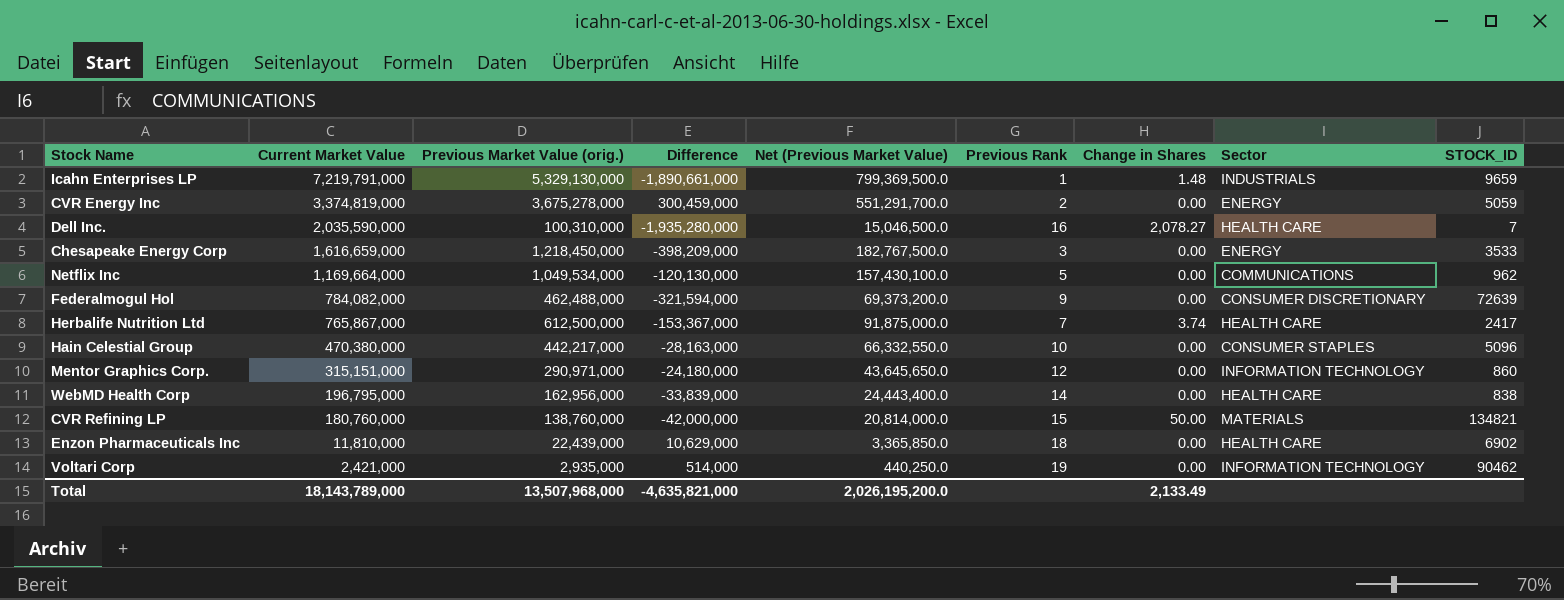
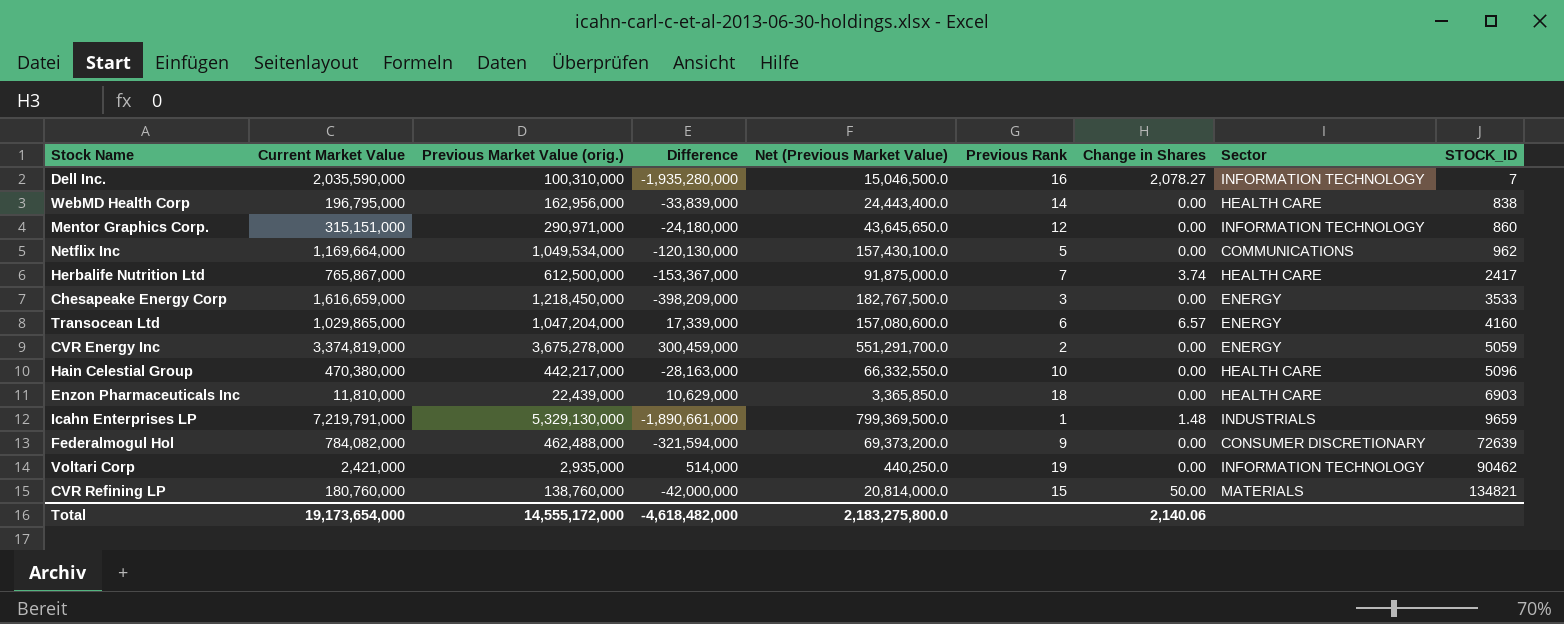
row order: Current Market Value descending -> STOCK_ID ascending
Dell Inc. | Sector: HEALTH CARE -> INFORMATION TECHNOLOGY
row Transocean Ltd: none -> 1,029,865,000 | 1,047,204,000 | 17,339,000 | 157,080,600.0 | 6 | 6.57 | ENERGY | 4160
Hain Celestial Group | Sector: CONSUMER STAPLES -> HEALTH CARE
Enzon Pharmaceuticals Inc | STOCK_ID: 6902 -> 6903
Total | Current Market Value: 18,143,789,000 -> 19,173,654,000
Total | Previous Market Value (orig.): 13,507,968,000 -> 14,555,172,000
Total | Difference: -4,635,821,000 -> -4,618,482,000
Total | Net (Previous Market Value): 2,026,195,200.0 -> 2,183,275,800.0
Total | Change in Shares: 2,133.49 -> 2,140.06

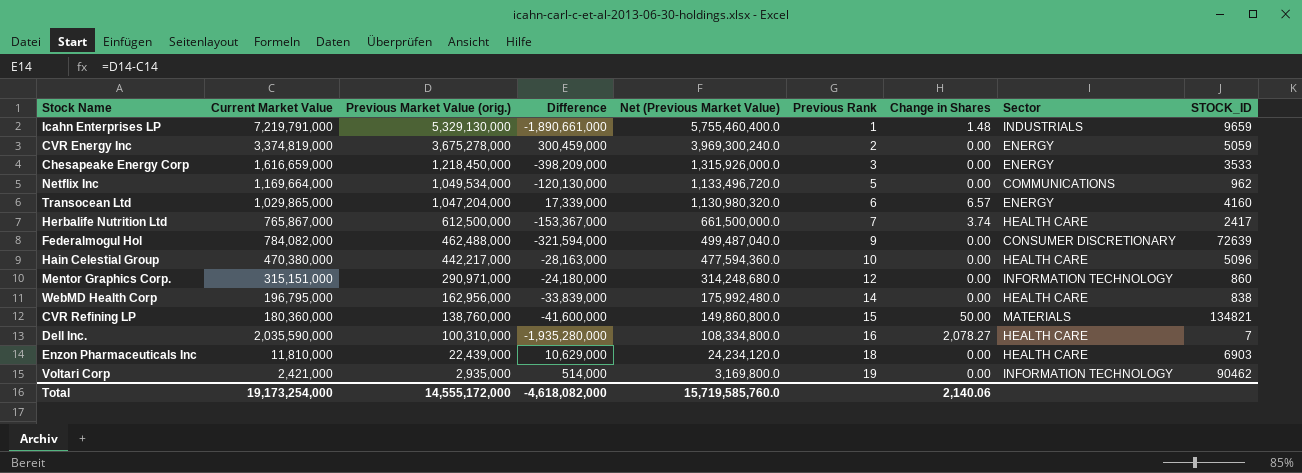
row order: STOCK_ID ascending -> Previous Market Value (orig.) descending
column Net (Previous Market Value) | formula: [Previous Market Value (orig.)] * 0.15 -> [Previous Market Value (orig.)] * 1.08
CVR Refining LP | Current Market Value: 180,760,000 -> 180,360,000
CVR Refining LP | Difference: -42,000,000 -> -41,600,000
Dell Inc. | Sector: INFORMATION TECHNOLOGY -> HEALTH CARE
Total | Current Market Value: 19,173,654,000 -> 19,173,254,000
Total | Difference: -4,618,482,000 -> -4,618,082,000
Total | Net (Previous Market Value): 2,183,275,800.0 -> 15,719,585,760.0

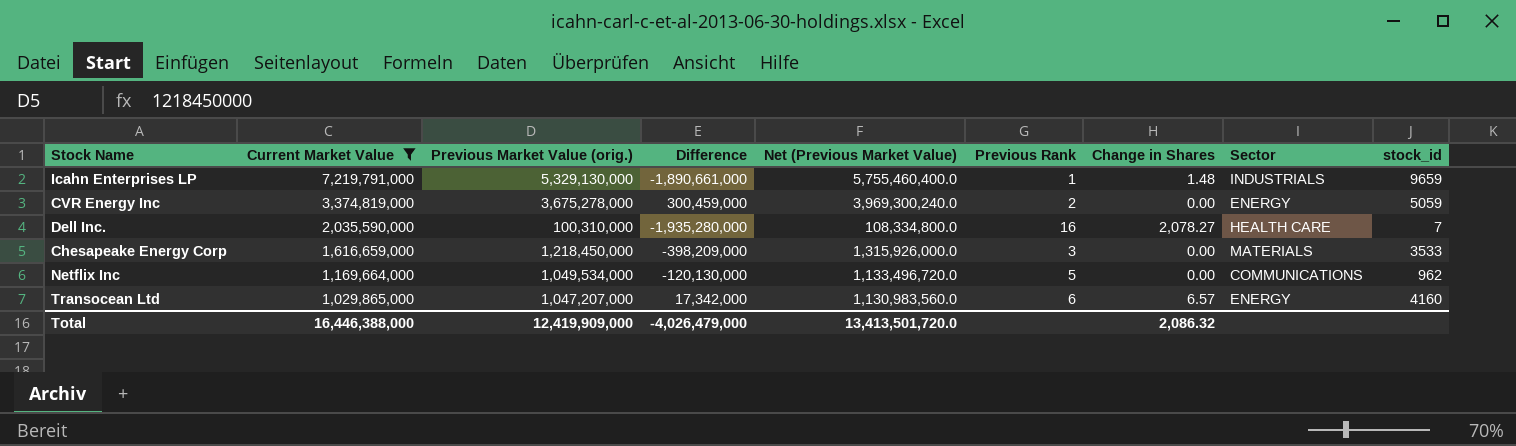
filter: none -> Current Market Value >= 1,029,865,000
row order: Previous Market Value (orig.) descending -> Current Market Value descending
column name: STOCK_ID -> stock_id
Chesapeake Energy Corp | Sector: ENERGY -> MATERIALS
Transocean Ltd | Previous Market Value (orig.): 1,047,204,000 -> 1,047,207,000
Transocean Ltd | Difference: 17,339,000 -> 17,342,000
Transocean Ltd | Net (Previous Market Value): 1,130,980,320.0 -> 1,130,983,560.0
Total | Current Market Value: 19,173,254,000 -> 16,446,388,000
Total | Previous Market Value (orig.): 14,555,172,000 -> 12,419,909,000
Total | Difference: -4,618,082,000 -> -4,026,479,000
Total | Net (Previous Market Value): 15,719,585,760.0 -> 13,413,501,720.0
Total | Change in Shares: 2,140.06 -> 2,086.32

